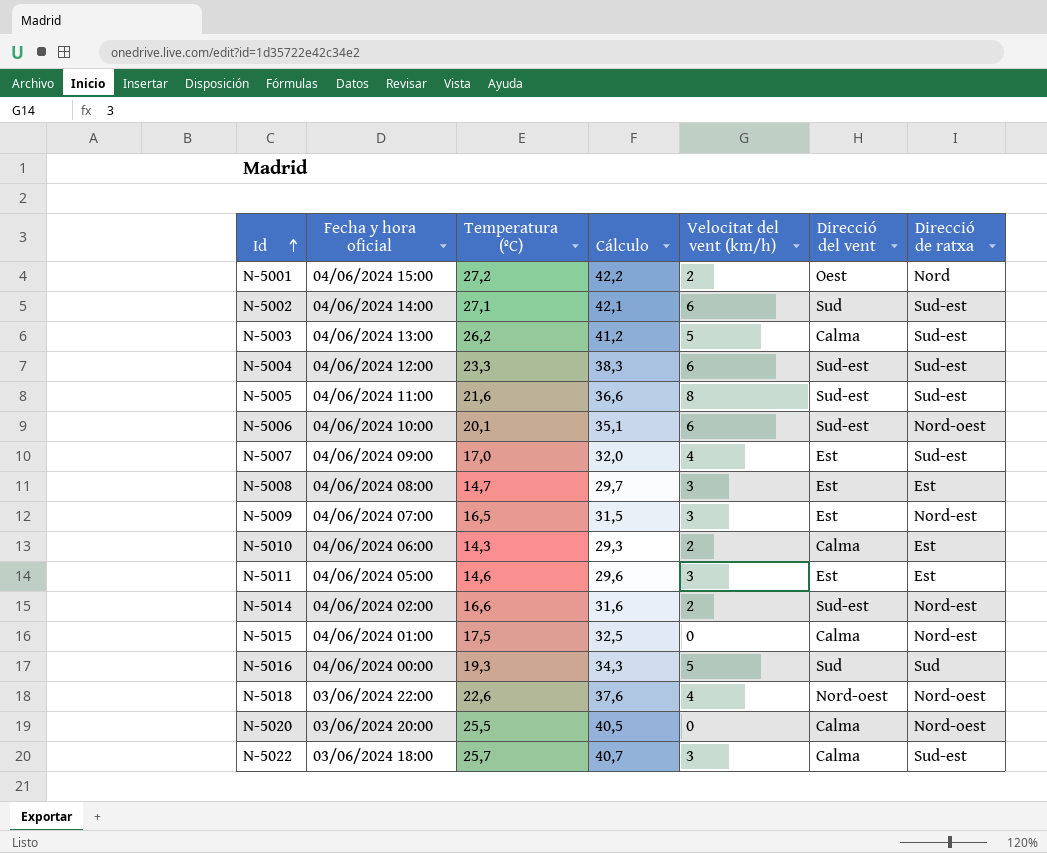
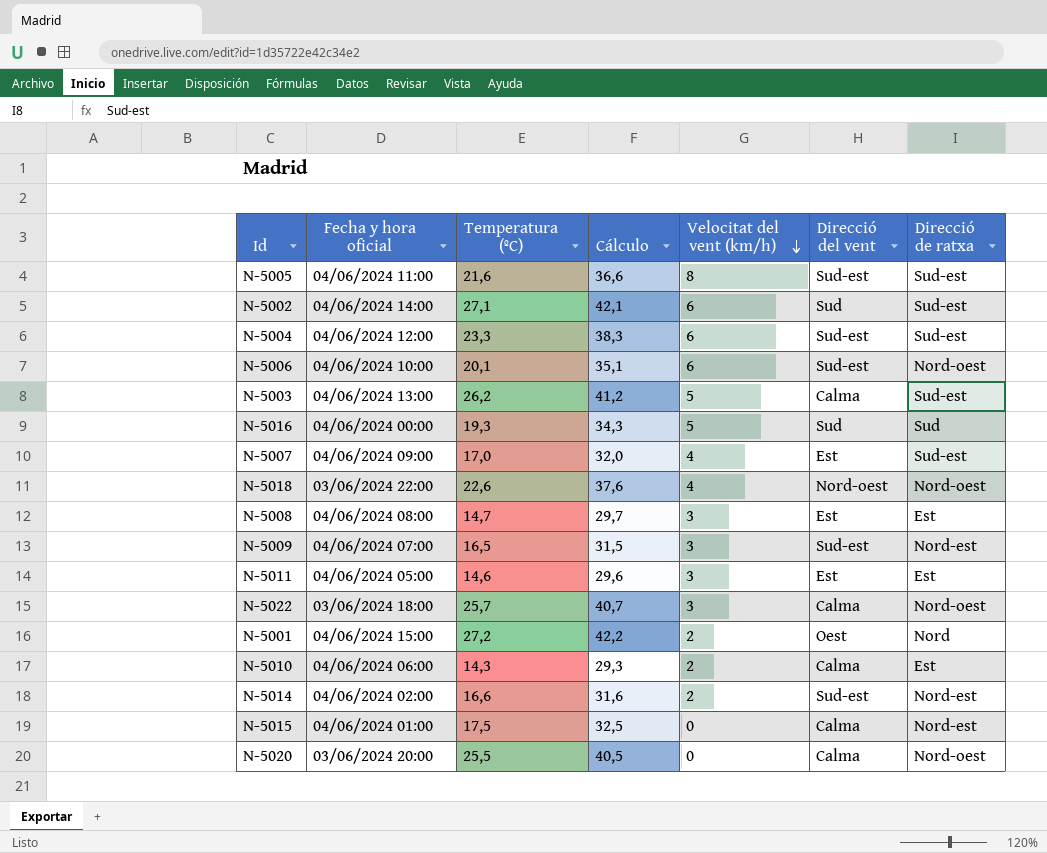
row order: Id ascending -> Velocitat del vent (km/h) descending
N-5009 | Direcció del vent: Est -> Sud-est
N-5022 | Direcció de ratxa: Sud-est -> Nord-oest

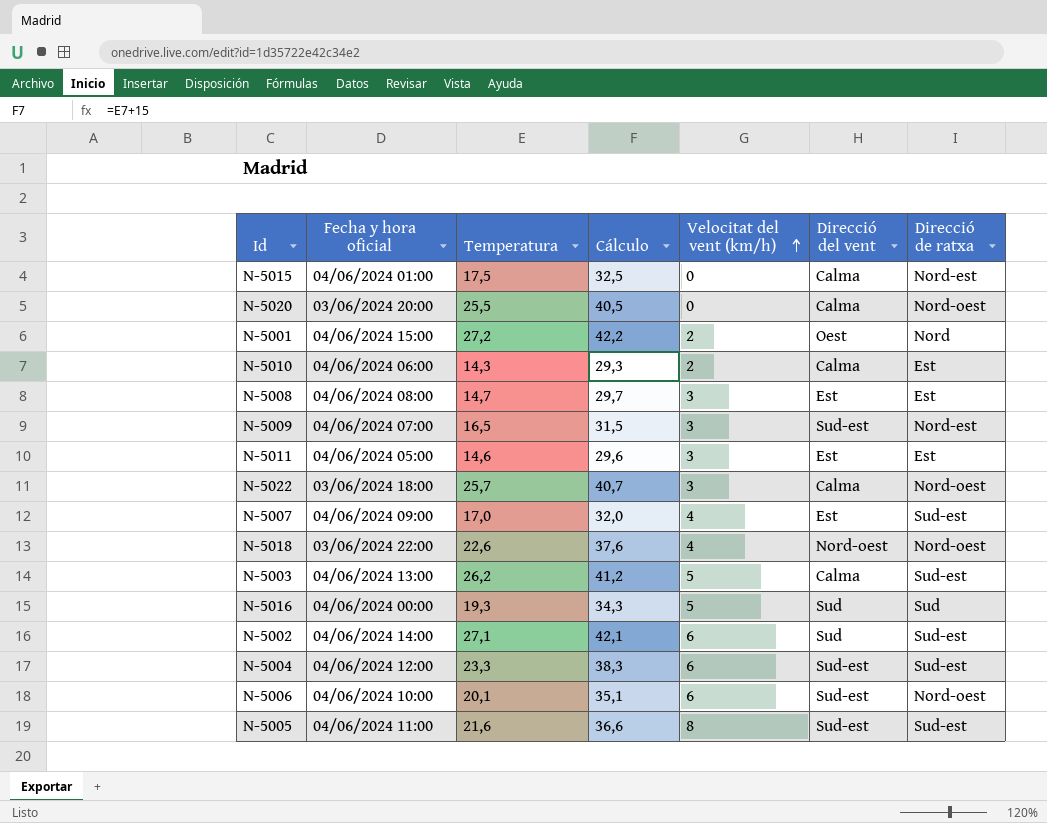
row order: Velocitat del vent (km/h) descending -> Velocitat del vent (km/h) ascending
column name: Temperatura (ºC) -> Temperatura
row N-5014: 04/06/2024 02:00 | 16,6 | 31,6 | 2 | Sud-est | Nord-est -> none

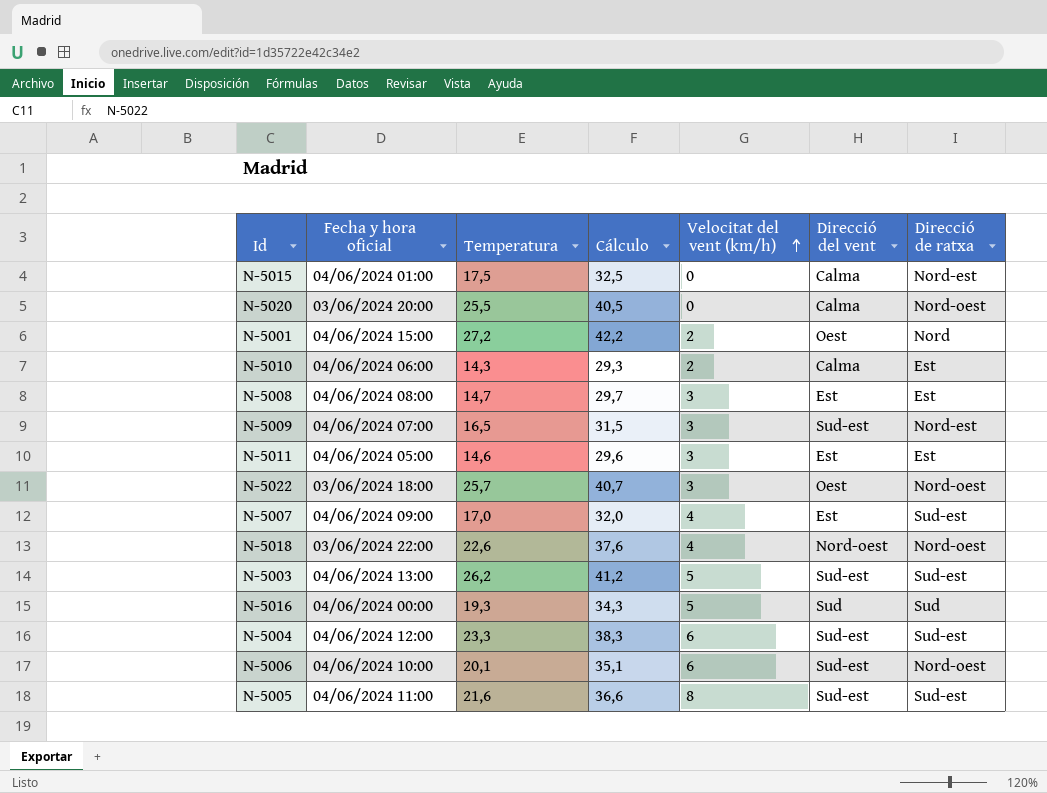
row N-5002: 04/06/2024 14:00 | 27,1 | 42,1 | 6 | Sud | Sud-est -> none
N-5022 | Direcció del vent: Calma -> Oest
N-5003 | Direcció del vent: Calma -> Sud-est

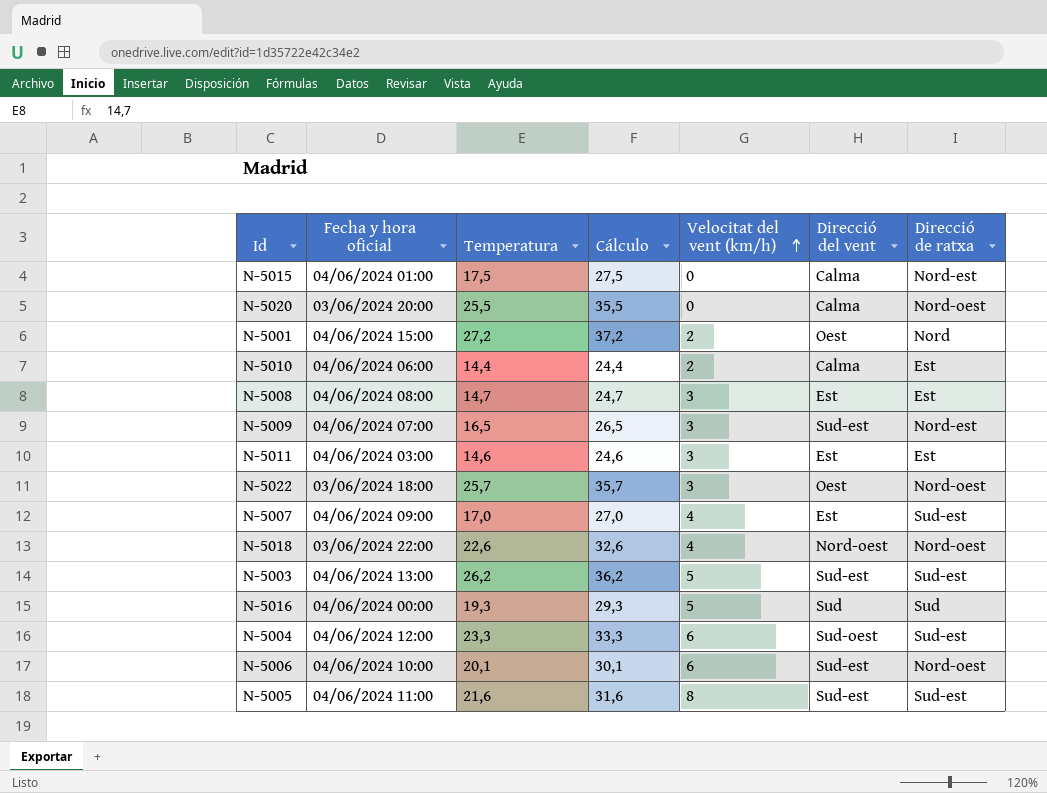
column Cálculo | formula: [Temperatura] + 15 -> [Temperatura] + 10
N-5010 | Temperatura: 14,3 -> 14,4
N-5011 | Fecha y hora oficial: 04/06/2024 05:00 -> 04/06/2024 03:00
N-5004 | Direcció del vent: Sud-est -> Sud-oest

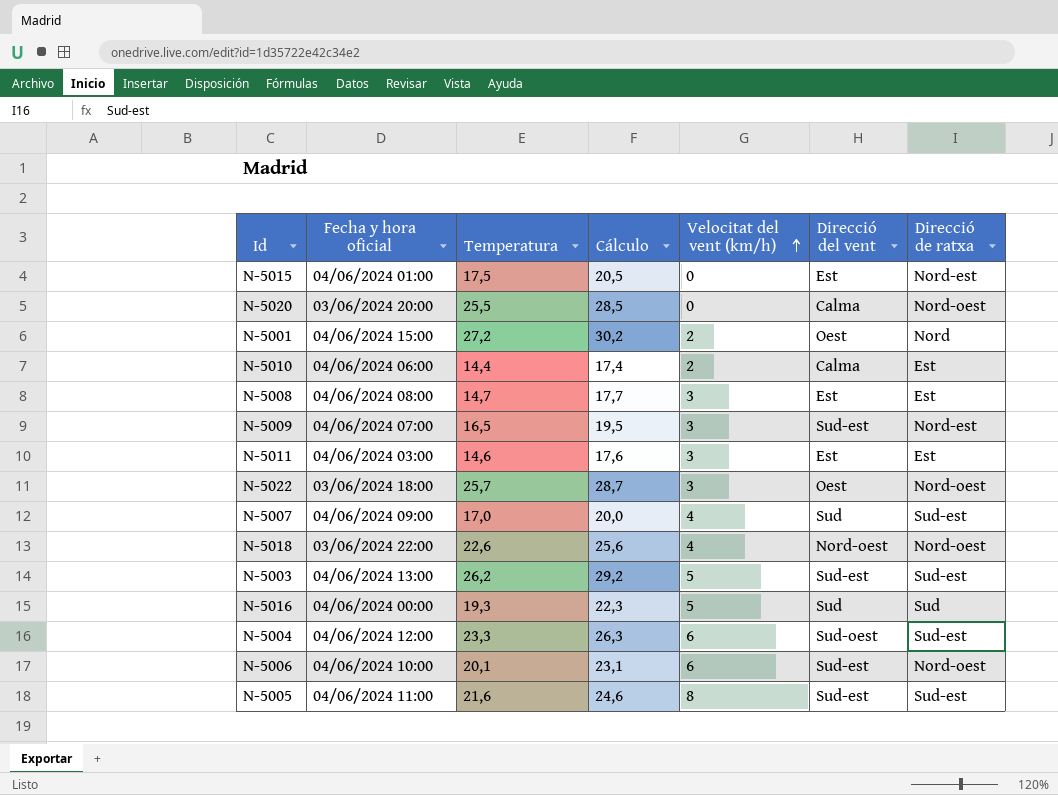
column Cálculo | formula: [Temperatura] + 10 -> [Temperatura] + 3
N-5015 | Direcció del vent: Calma -> Est
N-5007 | Direcció del vent: Est -> Sud

